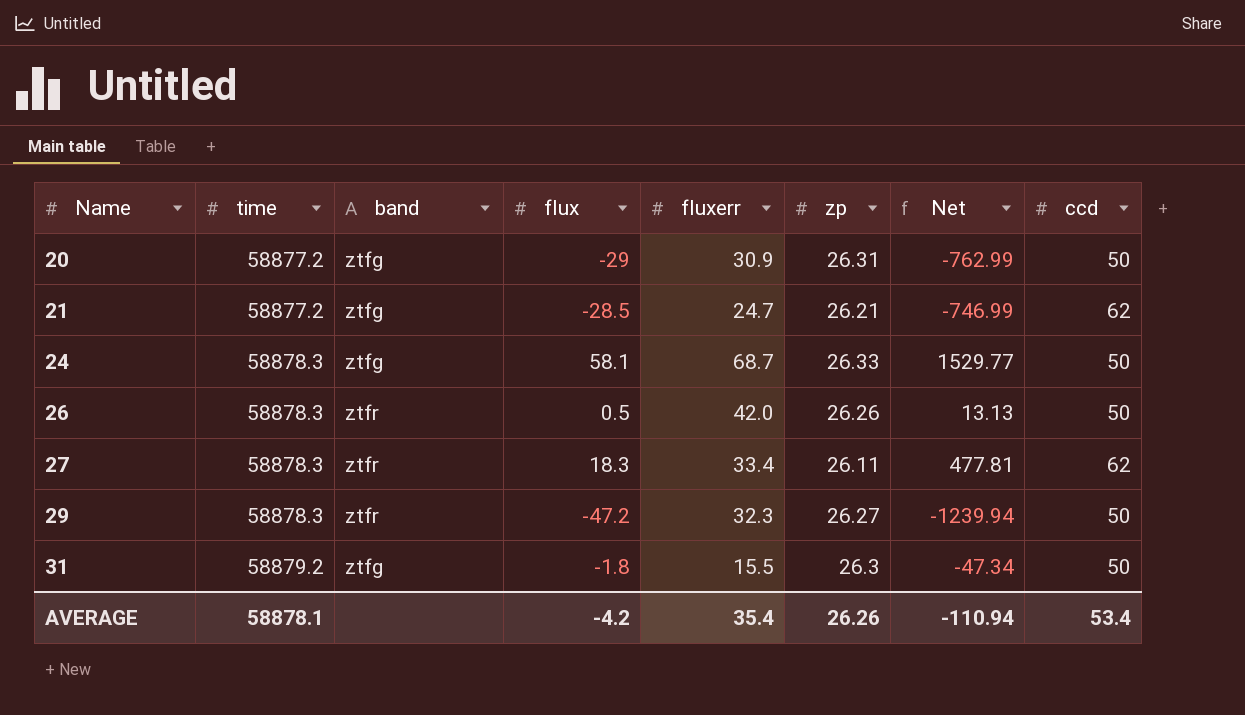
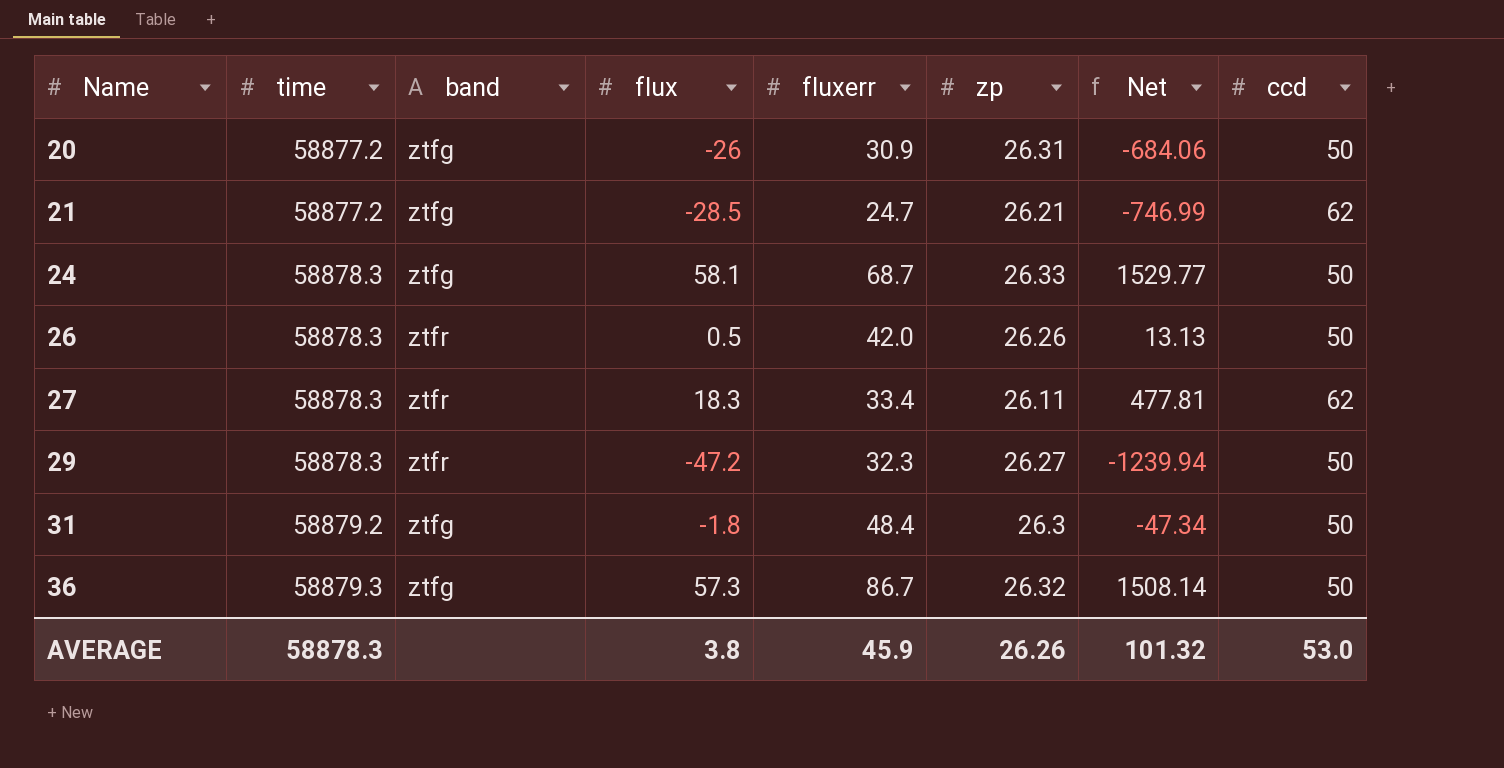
20 | flux: -29 -> -26
20 | Net: -762.99 -> -684.06
31 | fluxerr: 15.5 -> 48.4
row 36: none -> 58879.3 | ztfg | 57.3 | 86.7 | 26.32 | 1508.14 | 50
AVERAGE | time: 58878.1 -> 58878.3
AVERAGE | flux: -4.2 -> 3.8
AVERAGE | fluxerr: 35.4 -> 45.9
AVERAGE | Net: -110.94 -> 101.32
AVERAGE | ccd: 53.4 -> 53.0

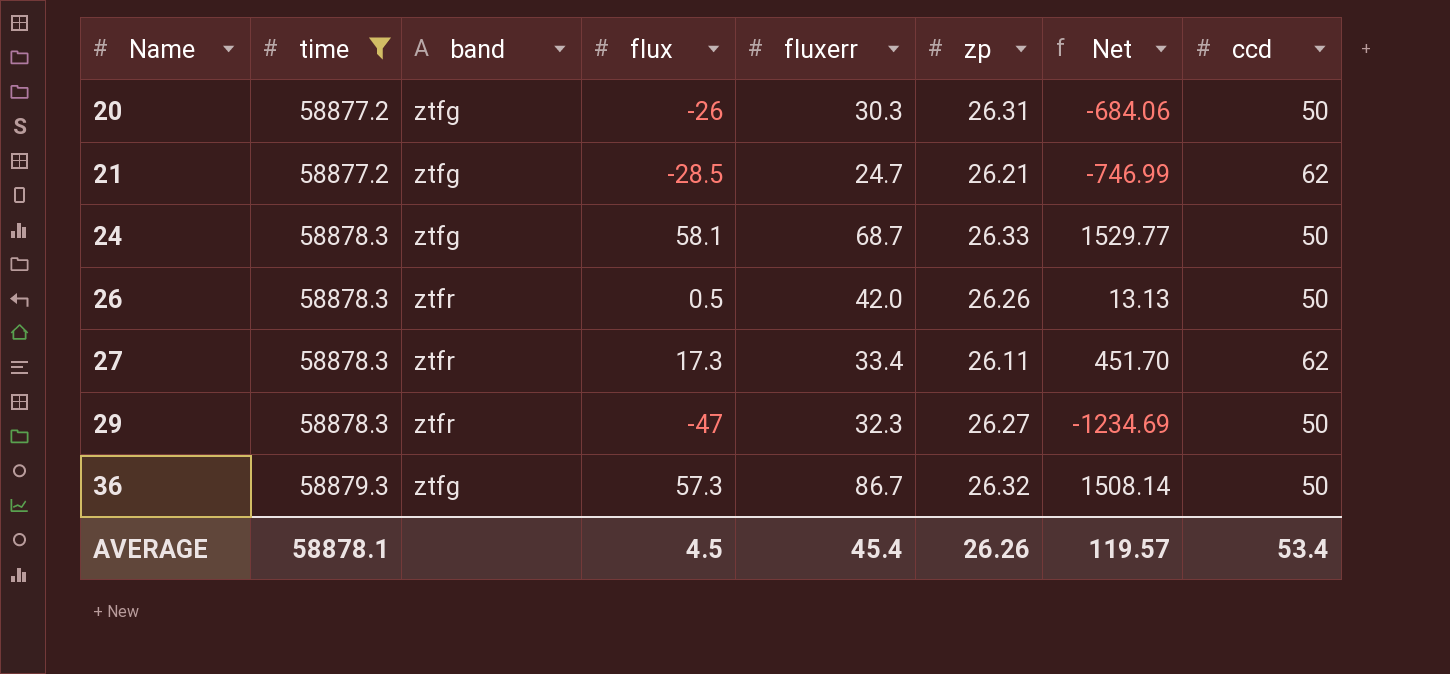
filter: none -> time != 58879.2
20 | fluxerr: 30.9 -> 30.3
27 | flux: 18.3 -> 17.3
27 | Net: 477.81 -> 451.70
29 | flux: -47.2 -> -47
29 | Net: -1239.94 -> -1234.69
AVERAGE | time: 58878.3 -> 58878.1
AVERAGE | flux: 3.8 -> 4.5
AVERAGE | fluxerr: 45.9 -> 45.4
AVERAGE | Net: 101.32 -> 119.57
AVERAGE | ccd: 53.0 -> 53.4

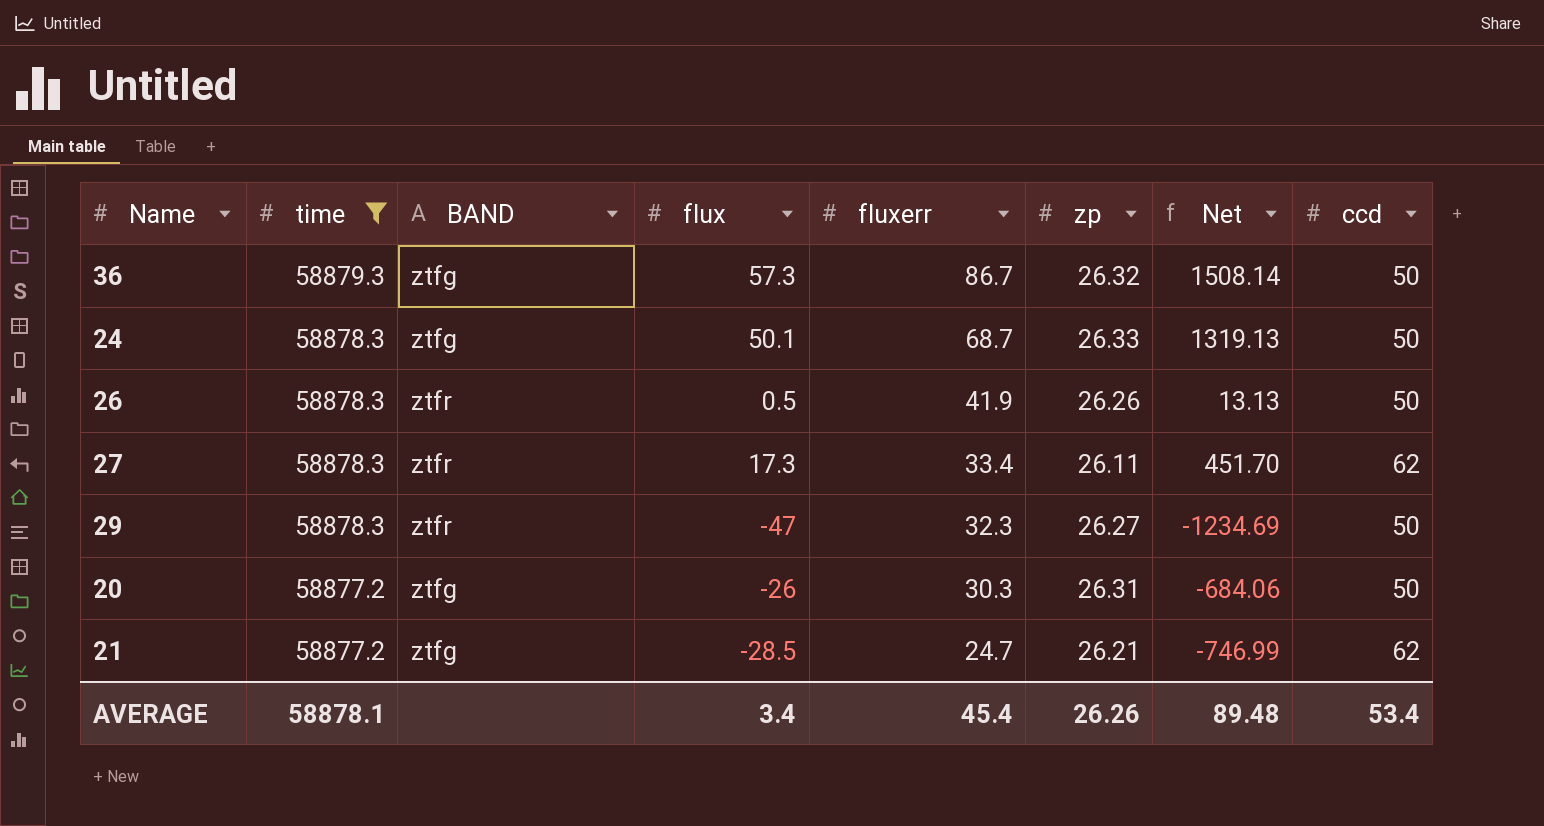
row order: Name ascending -> time descending
column name: band -> BAND
24 | flux: 58.1 -> 50.1
24 | Net: 1529.77 -> 1319.13
26 | fluxerr: 42.0 -> 41.9
AVERAGE | flux: 4.5 -> 3.4
AVERAGE | Net: 119.57 -> 89.48

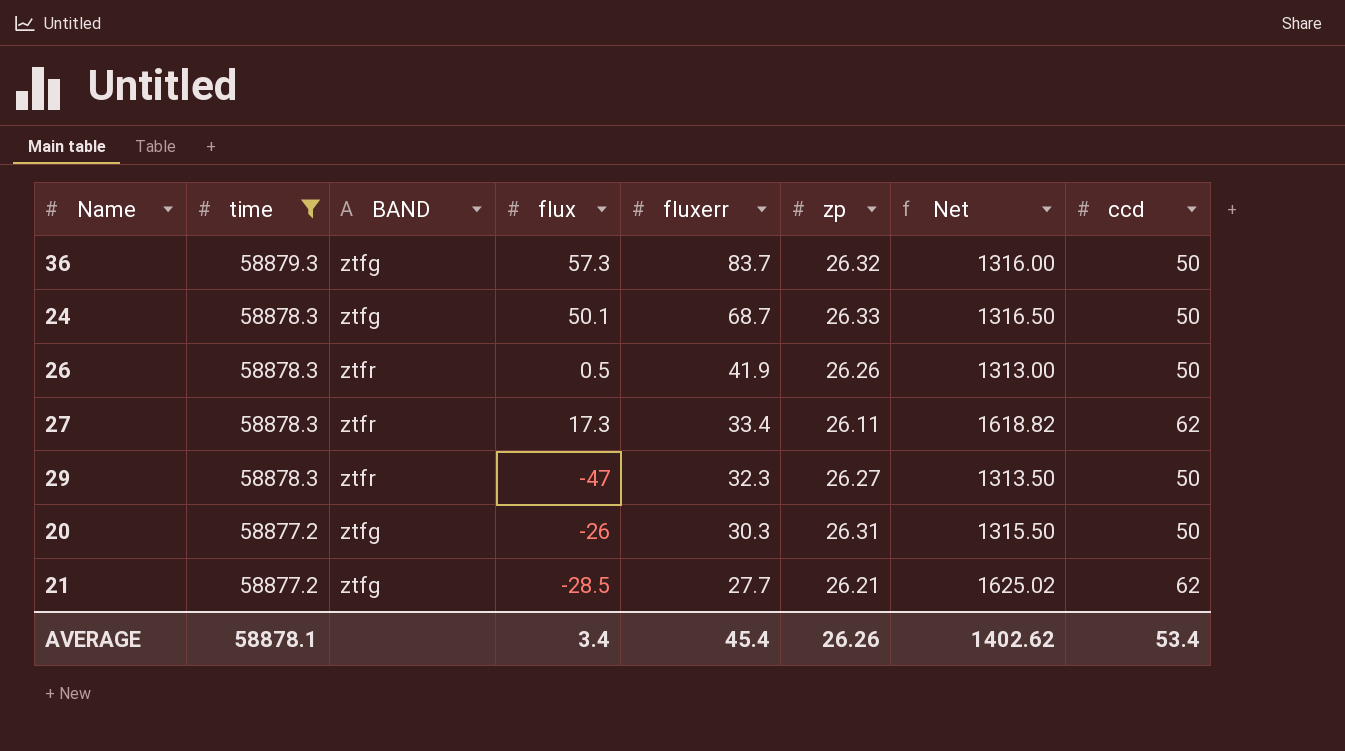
column Net | formula: [flux] * [zp] -> [zp] * [ccd]
36 | fluxerr: 86.7 -> 83.7
21 | fluxerr: 24.7 -> 27.7
AVERAGE | Net: 89.48 -> 1402.62

